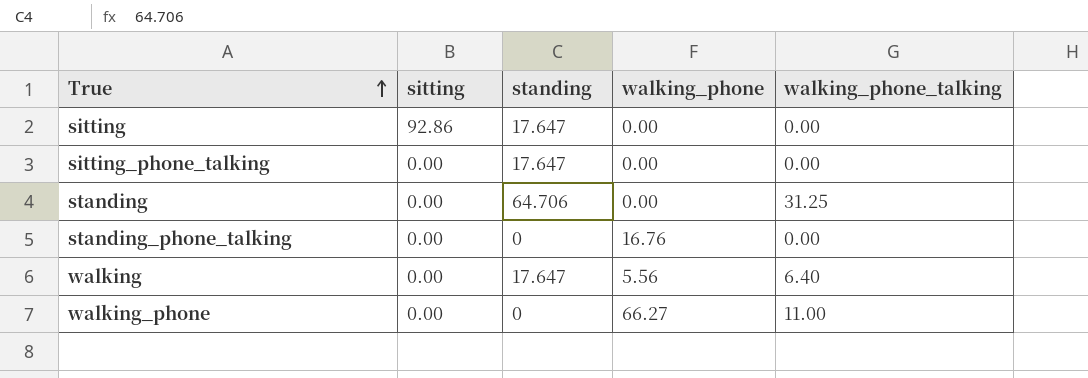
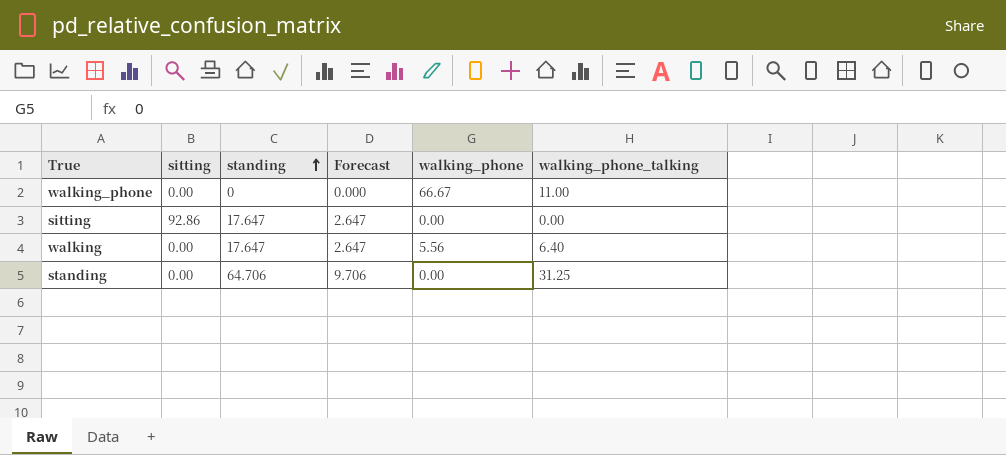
row order: True ascending -> standing ascending
column Forecast | formula: none -> [standing] * 0.15
row sitting_phone_talking: 0.00 | 17.647 | 0.00 | 0.00 -> none
row standing_phone_talking: 0.00 | 0 | 16.76 | 0.00 -> none
walking_phone | walking_phone: 66.27 -> 66.67

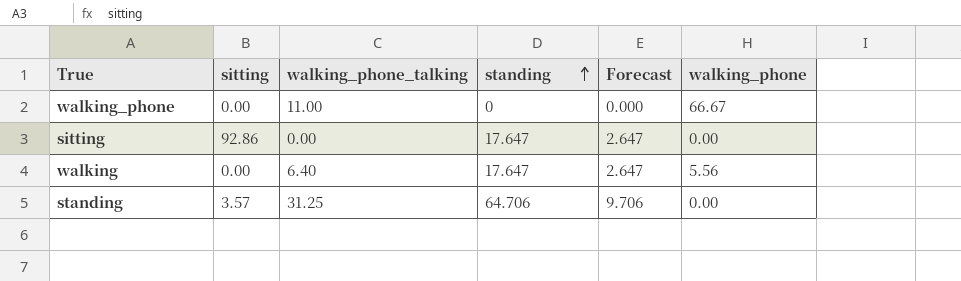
column walking_phone_talking | position: 6 -> 3
standing | sitting: 0.00 -> 3.57

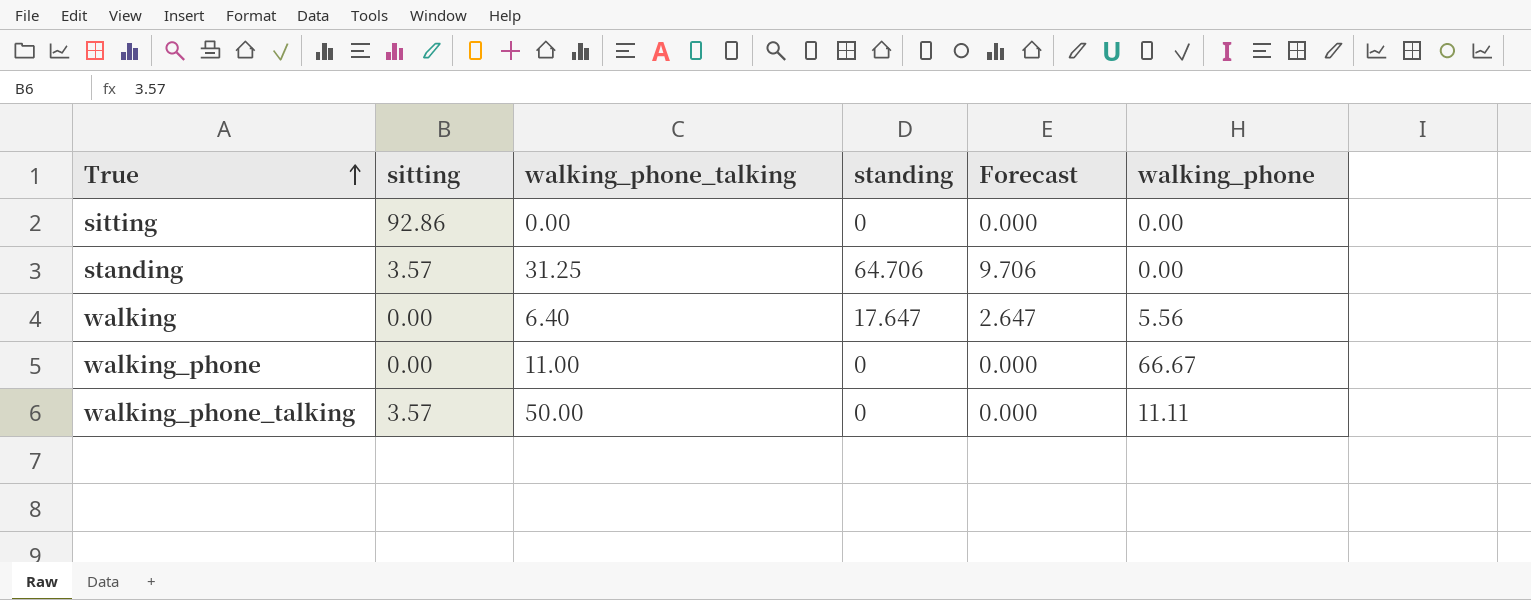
row order: standing ascending -> True ascending
sitting | standing: 17.647 -> 0
sitting | Forecast: 2.647 -> 0.000
row walking_phone_talking: none -> 3.57 | 50.00 | 0 | 0.000 | 11.11

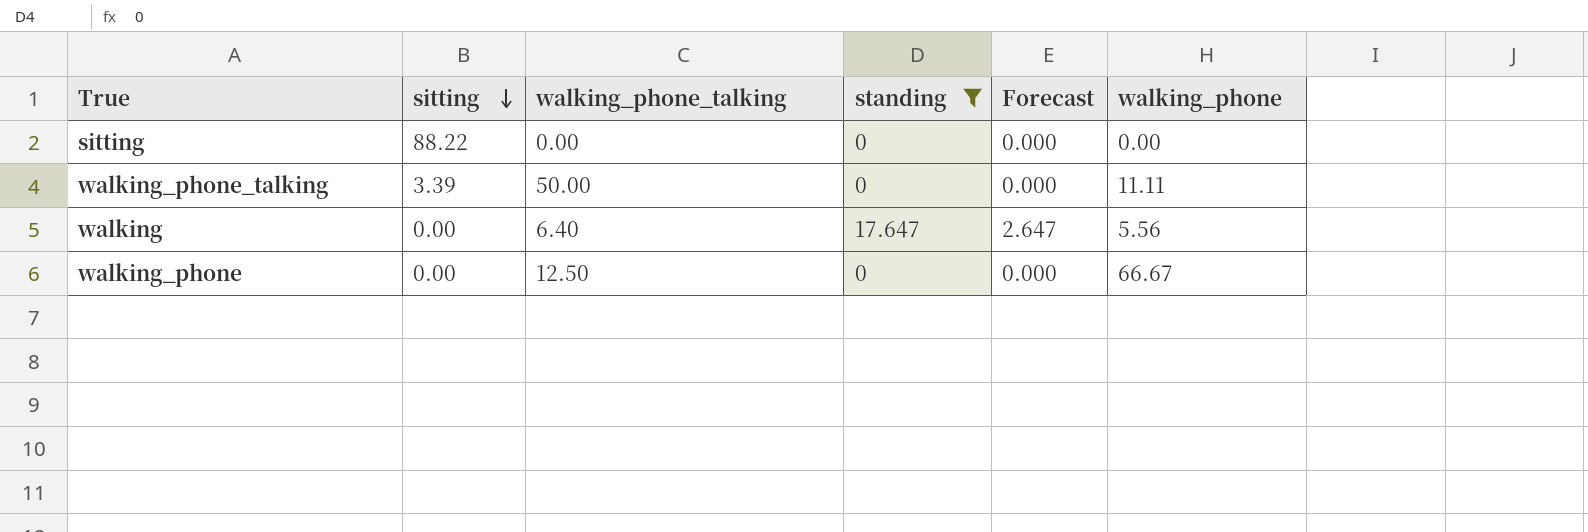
filter: none -> standing != 64.706
row order: True ascending -> sitting descending
sitting | sitting: 92.86 -> 88.22
walking_phone_talking | sitting: 3.57 -> 3.39
walking_phone | walking_phone_talking: 11.00 -> 12.50

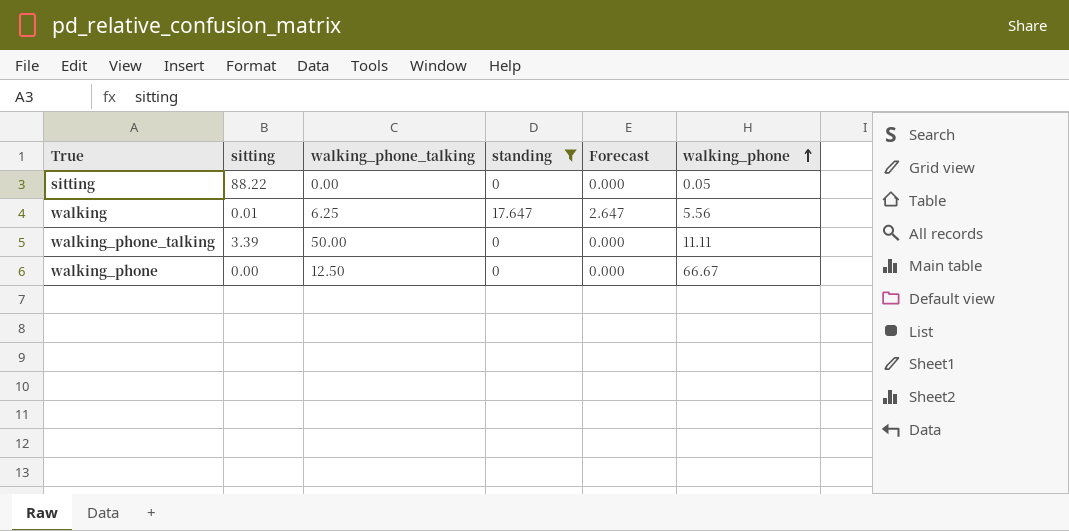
row order: sitting descending -> walking_phone ascending
sitting | walking_phone: 0.00 -> 0.05
walking | sitting: 0.00 -> 0.01
walking | walking_phone_talking: 6.40 -> 6.25

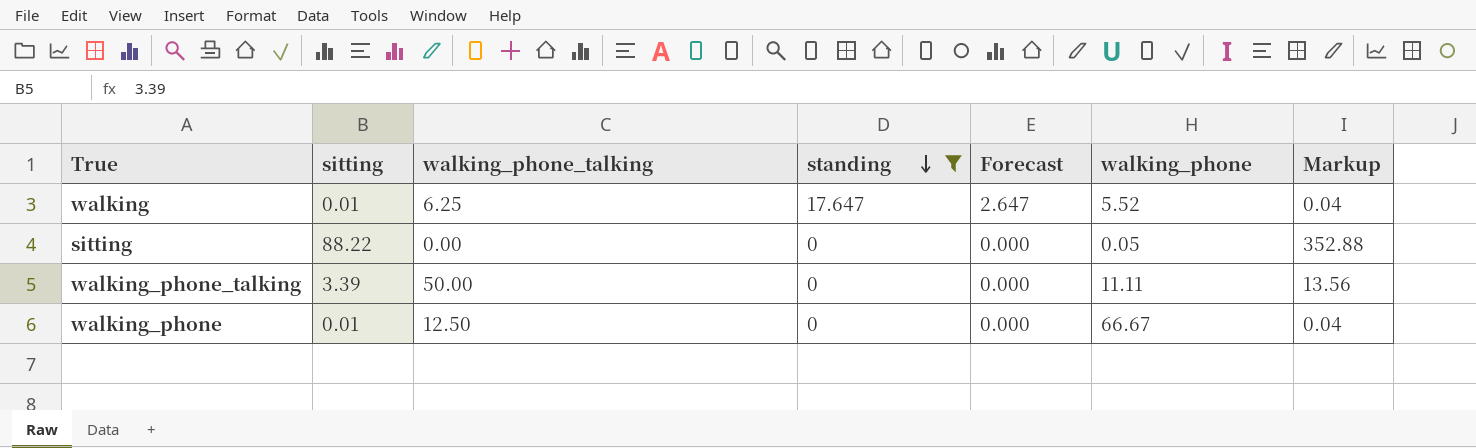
row order: walking_phone ascending -> standing descending
column Markup | formula: none -> [sitting] * 4
walking | walking_phone: 5.56 -> 5.52
walking_phone | sitting: 0.00 -> 0.01

